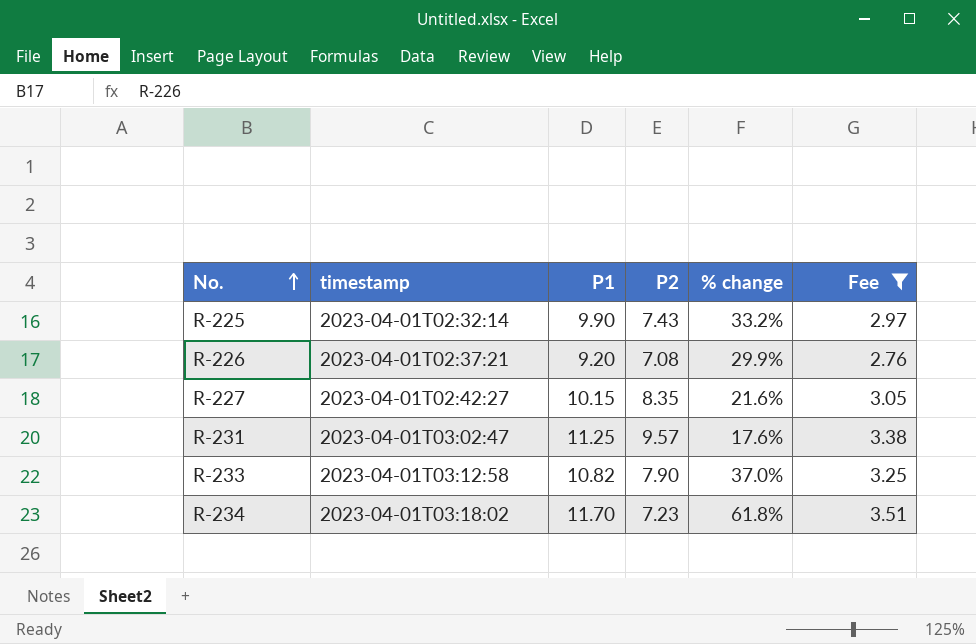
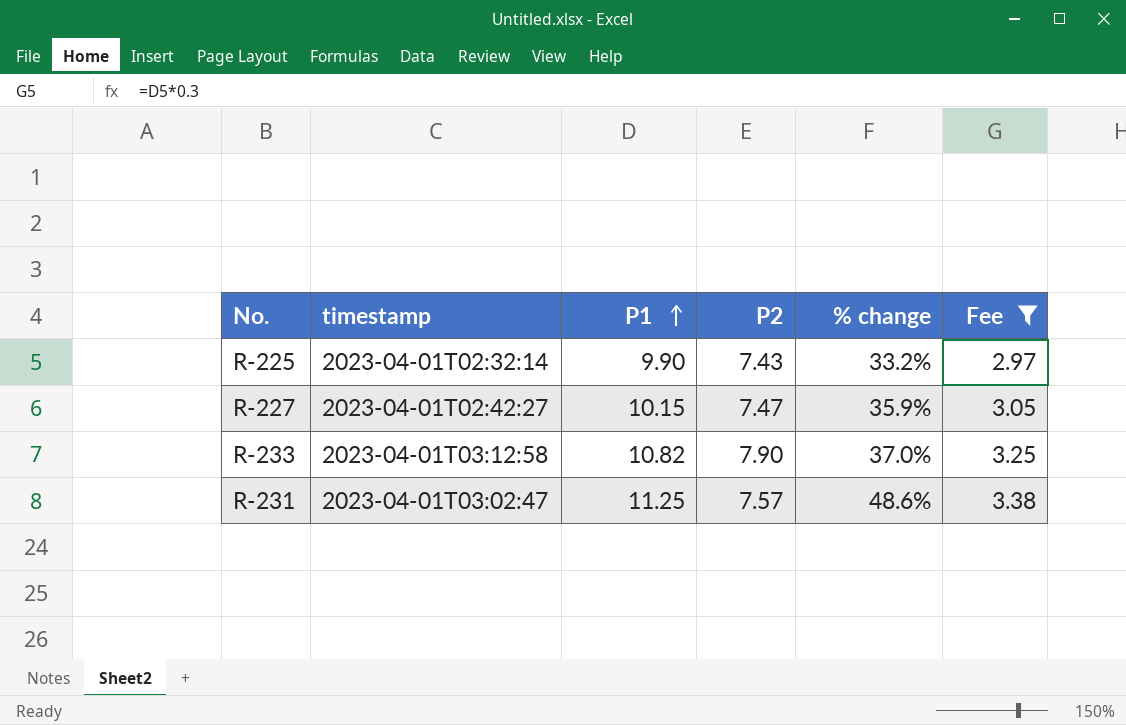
row order: No. ascending -> P1 ascending
row R-226: 2023-04-01T02:37:21 | 9.20 | 7.08 | 29.9% | 2.76 -> none
row R-234: 2023-04-01T03:18:02 | 11.70 | 7.23 | 61.8% | 3.51 -> none
R-227 | P2: 8.35 -> 7.47
R-227 | % change: 21.6% -> 35.9%
R-231 | P2: 9.57 -> 7.57
R-231 | % change: 17.6% -> 48.6%

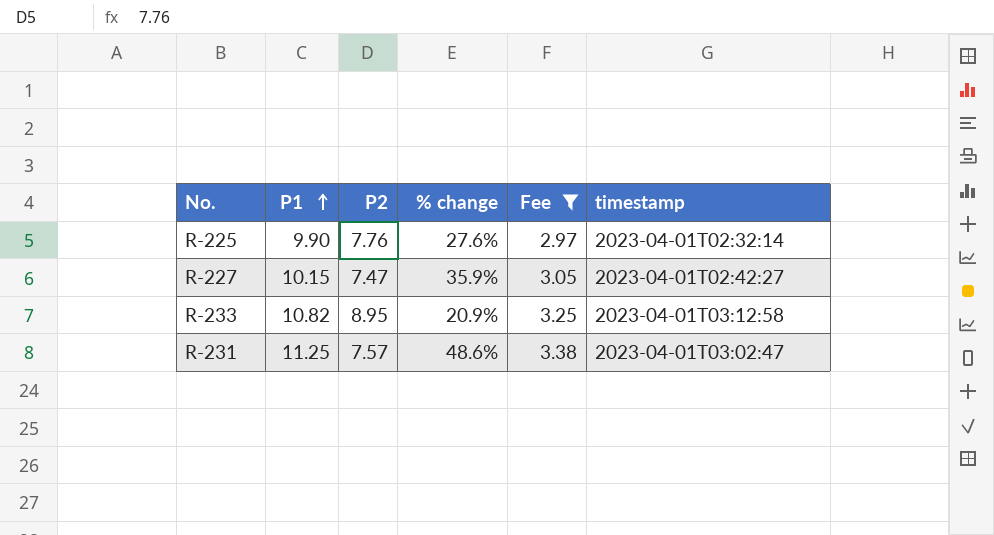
column timestamp | position: 2 -> 6
R-225 | P2: 7.43 -> 7.76
R-225 | % change: 33.2% -> 27.6%
R-233 | P2: 7.90 -> 8.95
R-233 | % change: 37.0% -> 20.9%

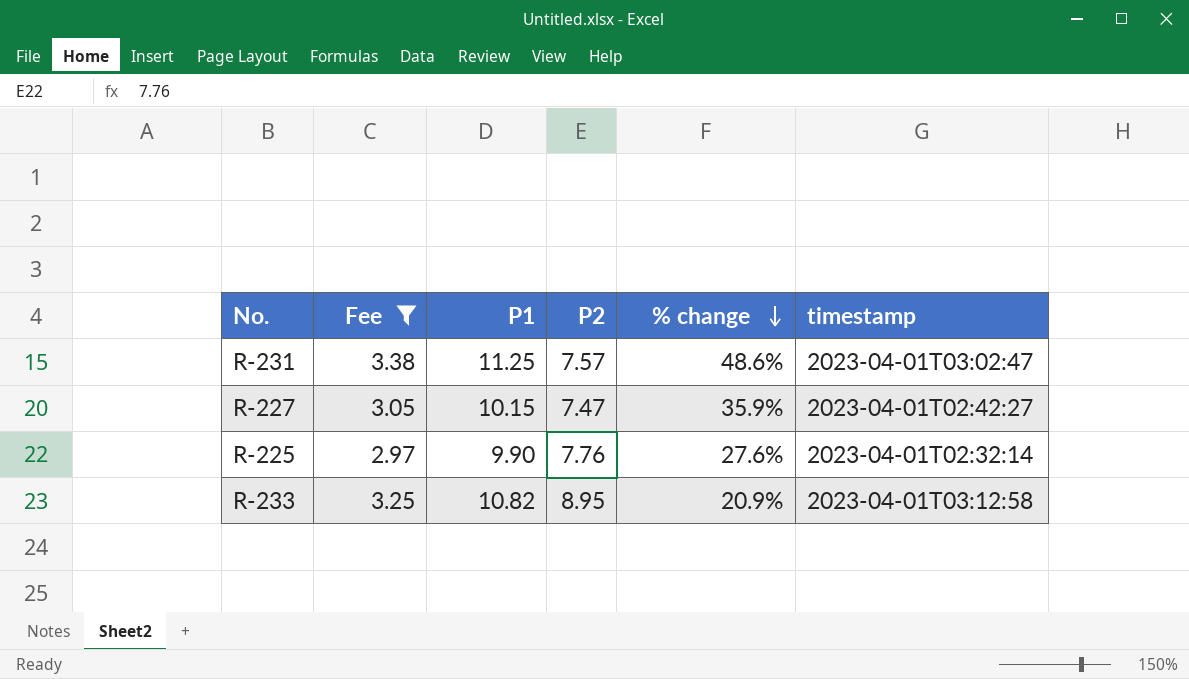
row order: P1 ascending -> % change descending
column Fee | position: 5 -> 2

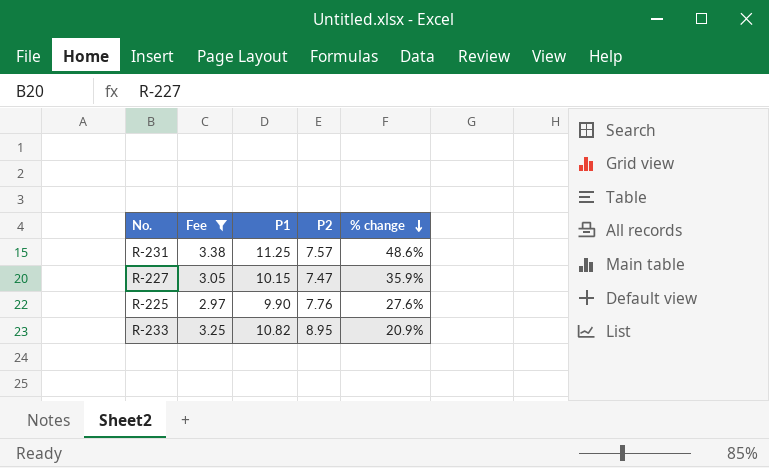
column timestamp | position: 6 -> none

